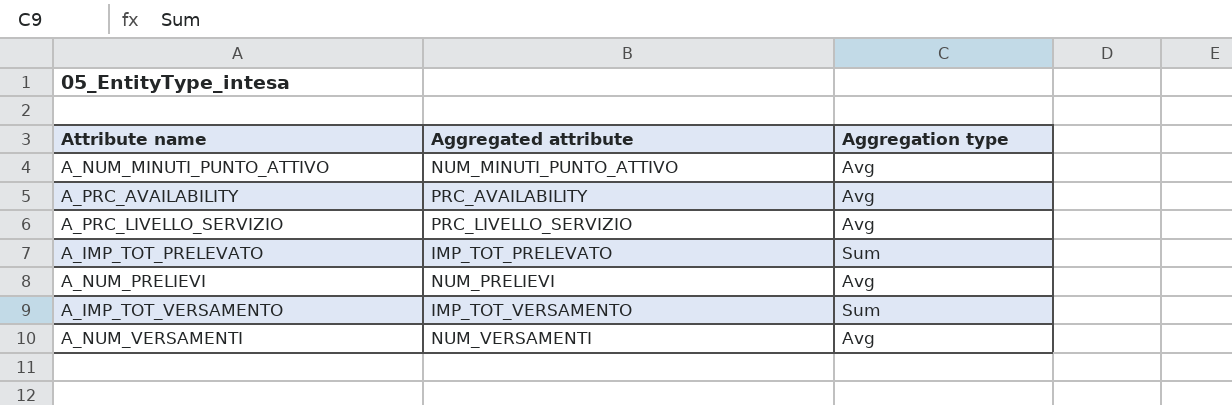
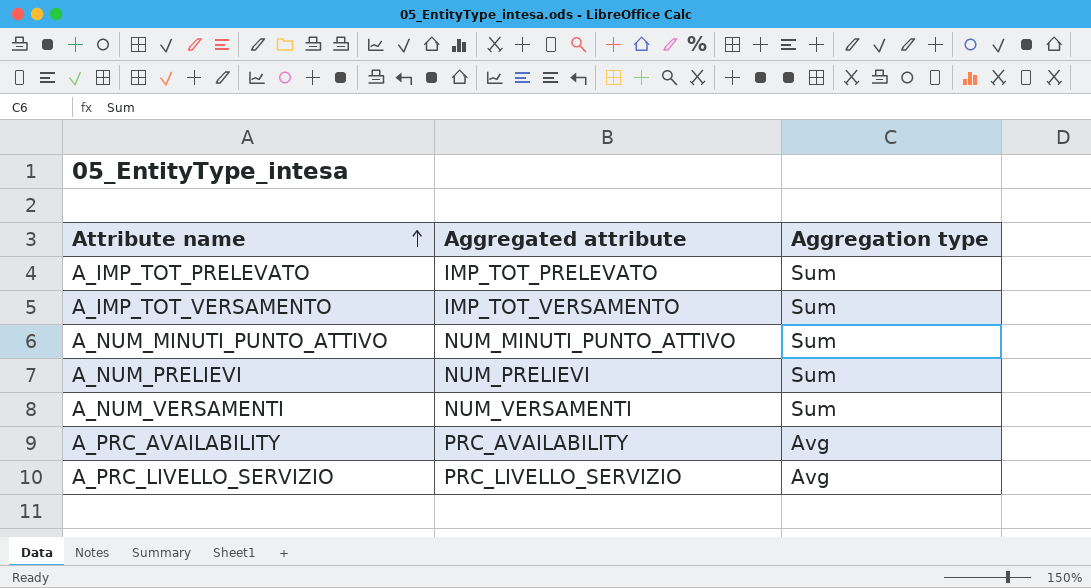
row order: none -> Attribute name ascending
A_NUM_MINUTI_PUNTO_ATTIVO | Aggregation type: Avg -> Sum
A_NUM_PRELIEVI | Aggregation type: Avg -> Sum
A_NUM_VERSAMENTI | Aggregation type: Avg -> Sum

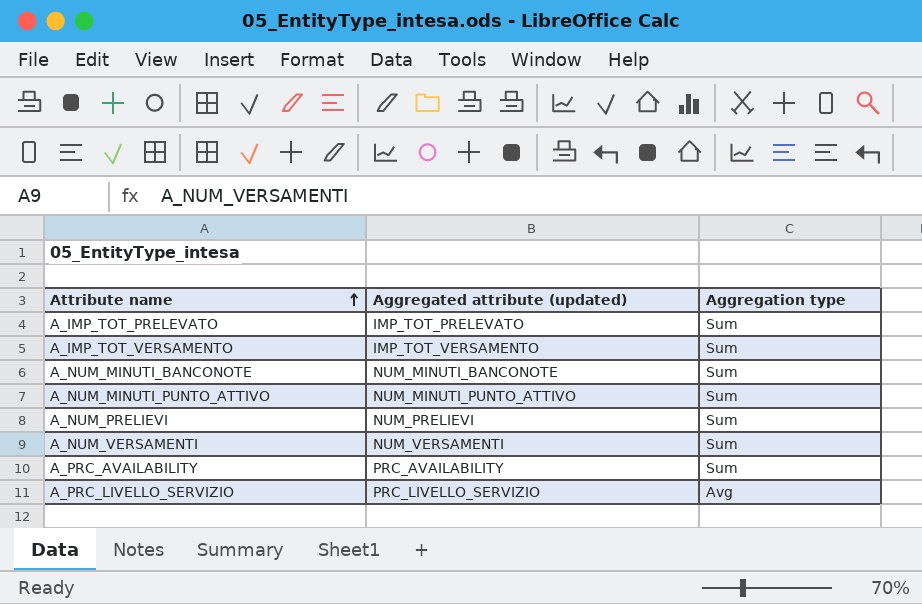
column name: Aggregated attribute -> Aggregated attribute (updated)
row A_NUM_MINUTI_BANCONOTE: none -> NUM_MINUTI_BANCONOTE | Sum
A_PRC_AVAILABILITY | Aggregation type: Avg -> Sum

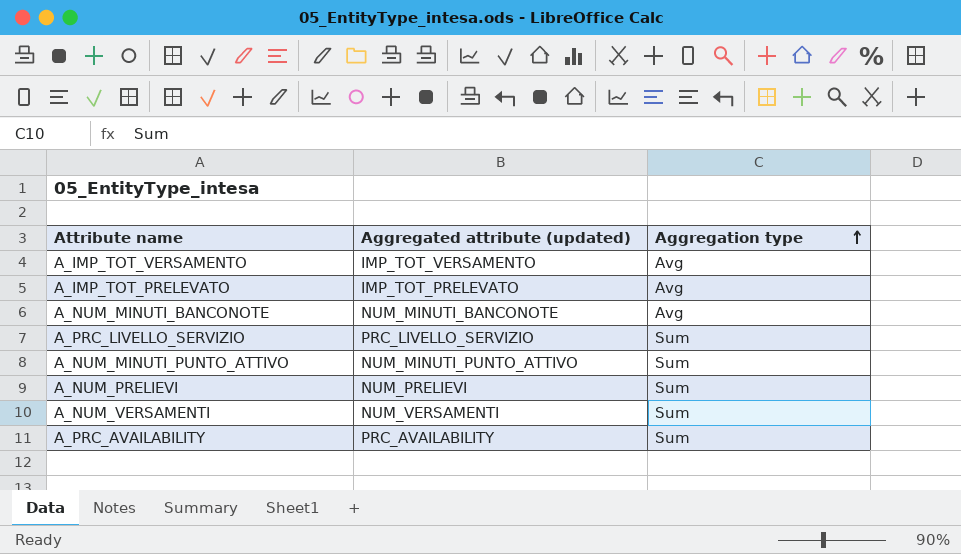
row order: Attribute name ascending -> Aggregation type ascending
A_IMP_TOT_VERSAMENTO | Aggregation type: Sum -> Avg
A_IMP_TOT_PRELEVATO | Aggregation type: Sum -> Avg
A_NUM_MINUTI_BANCONOTE | Aggregation type: Sum -> Avg
A_PRC_LIVELLO_SERVIZIO | Aggregation type: Avg -> Sum

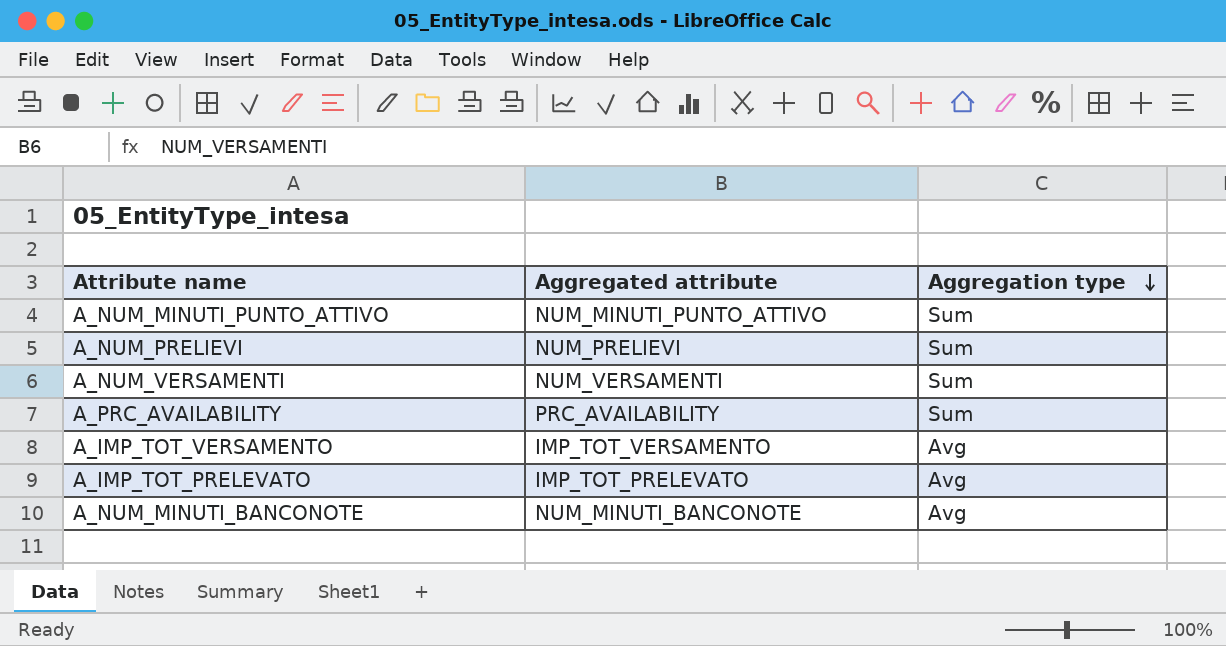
row order: Aggregation type ascending -> Aggregation type descending
column name: Aggregated attribute (updated) -> Aggregated attribute
row A_PRC_LIVELLO_SERVIZIO: PRC_LIVELLO_SERVIZIO | Sum -> none

